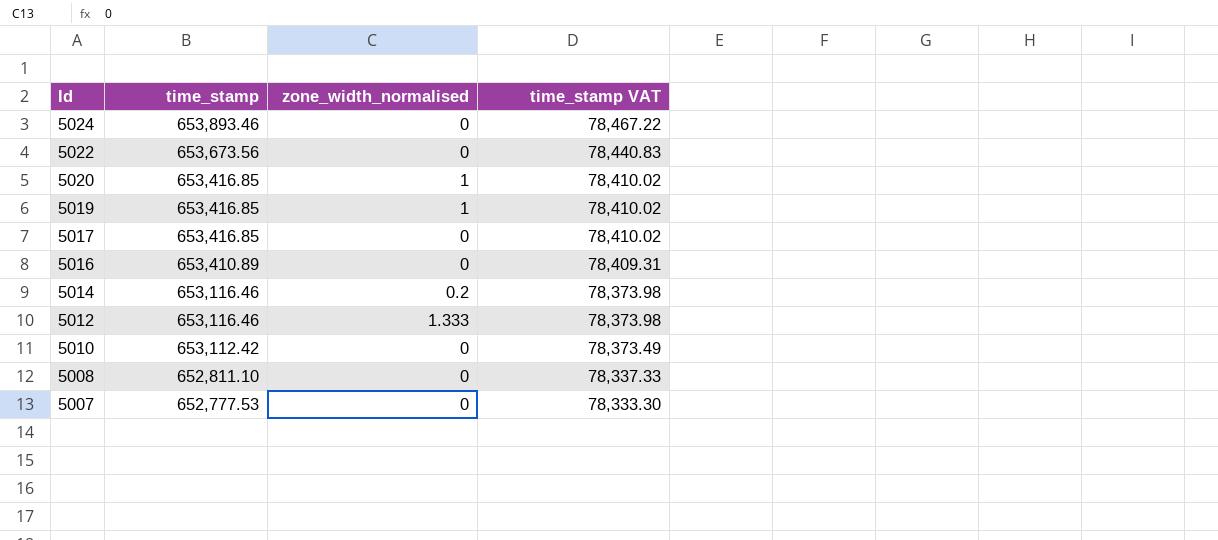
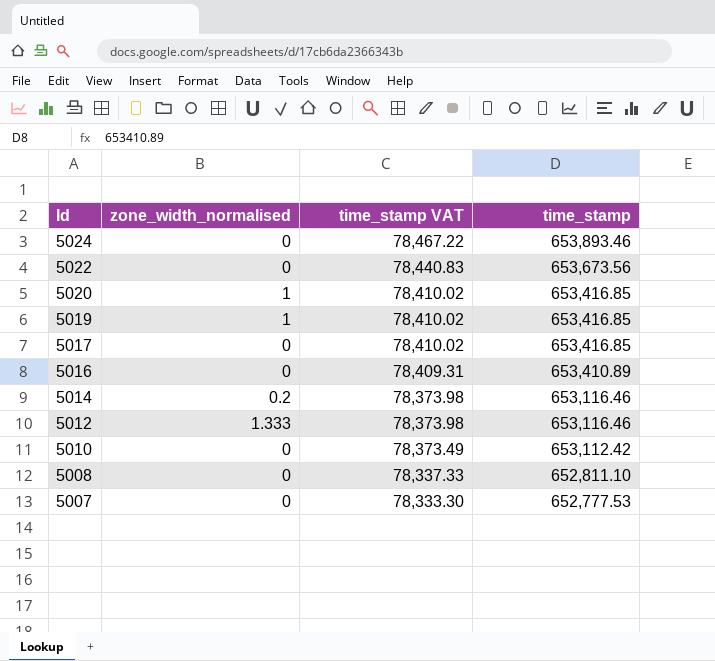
column time_stamp | position: 2 -> 4

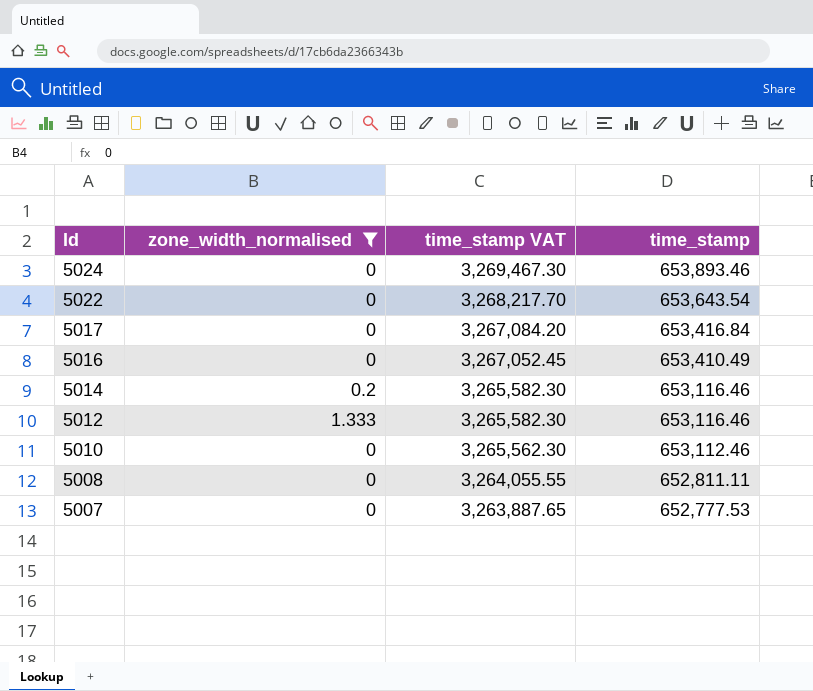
filter: none -> zone_width_normalised != 1
column time_stamp VAT | formula: [time_stamp] * 0.12 -> [time_stamp] * 5
5022 | time_stamp: 653,673.56 -> 653,643.54
5017 | time_stamp: 653,416.85 -> 653,416.84
5016 | time_stamp: 653,410.89 -> 653,410.49
5010 | time_stamp: 653,112.42 -> 653,112.46
5008 | time_stamp: 652,811.10 -> 652,811.11

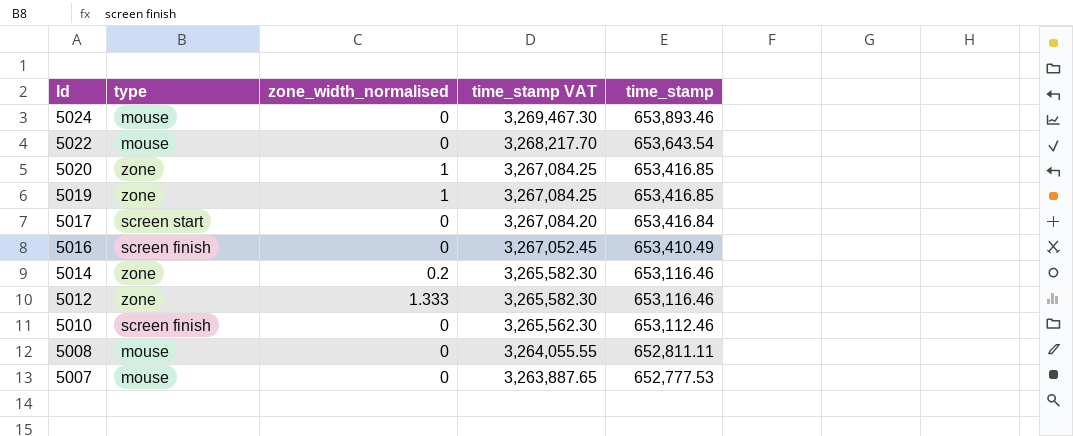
filter: zone_width_normalised != 1 -> none
column type | position: none -> 2

